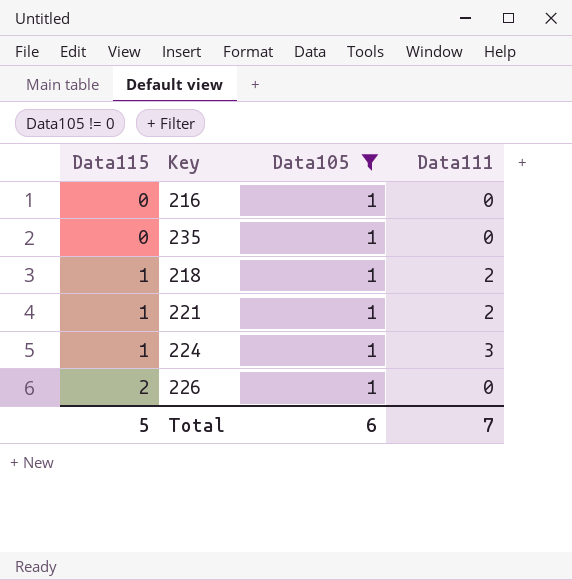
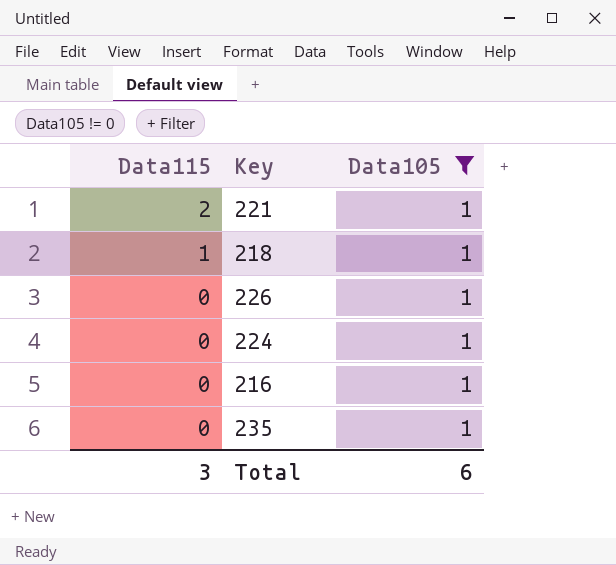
row order: Data115 ascending -> Data115 descending
column Data111 | position: 4 -> none
221 | Data115: 1 -> 2
226 | Data115: 2 -> 0
224 | Data115: 1 -> 0
Total | Data115: 5 -> 3

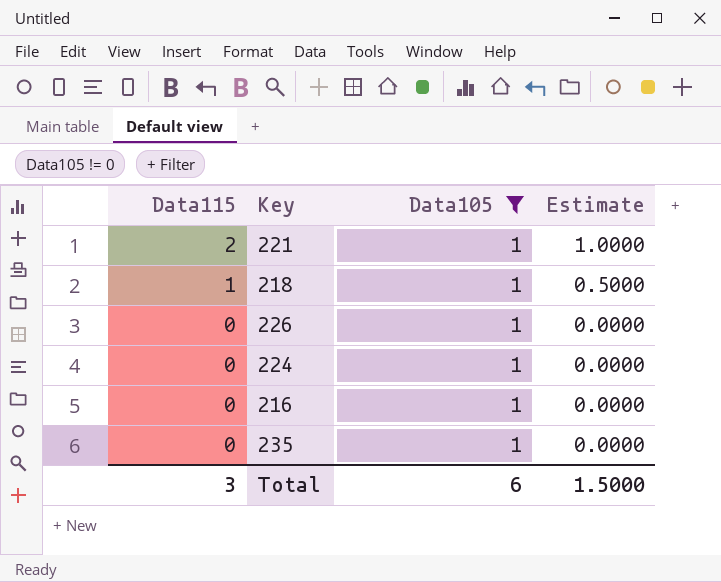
column Estimate | formula: none -> [Data115] * 0.5

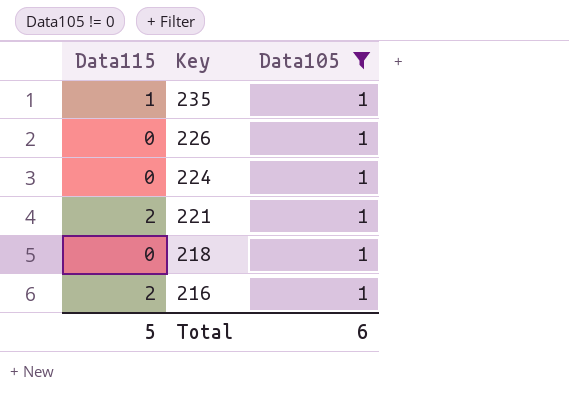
row order: Data115 descending -> Key descending
column Estimate | formula: [Data115] * 0.5 -> none
235 | Data115: 0 -> 1
218 | Data115: 1 -> 0
216 | Data115: 0 -> 2
Total | Data115: 3 -> 5

